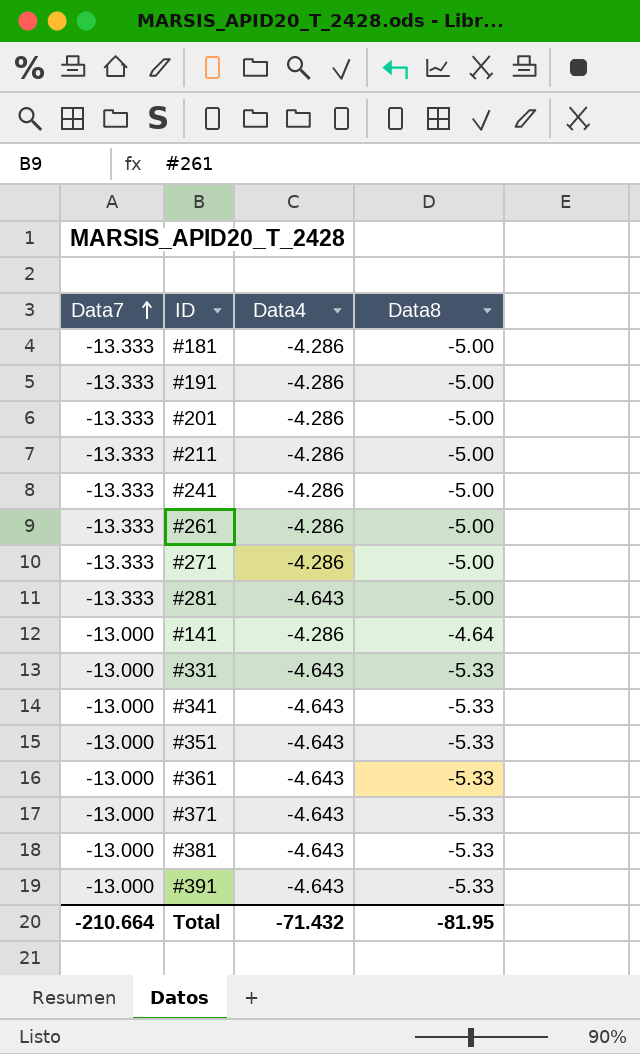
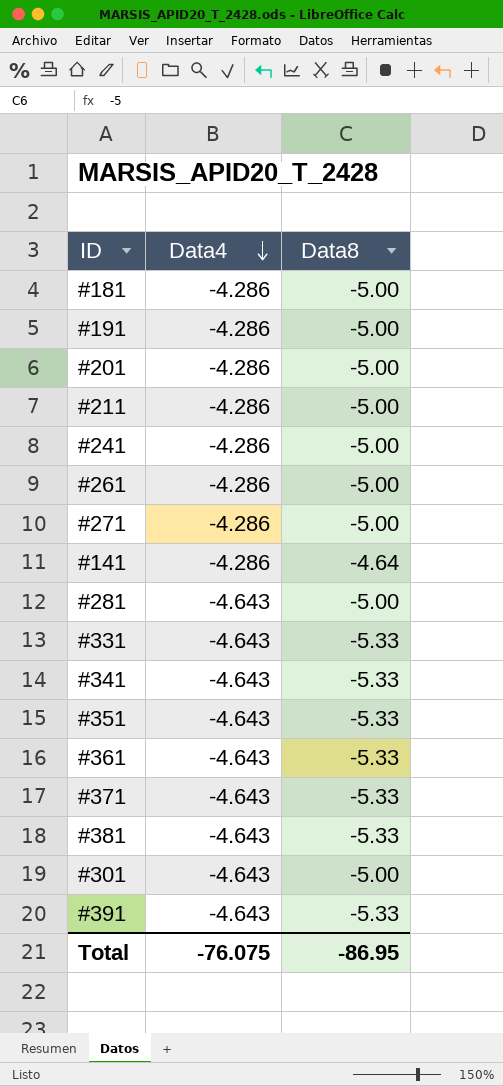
row order: Data7 ascending -> Data4 descending
column Data7 | position: 1 -> none
row #301: none -> -4.643 | -5.00
Total | Data4: -71.432 -> -76.075
Total | Data8: -81.95 -> -86.95

